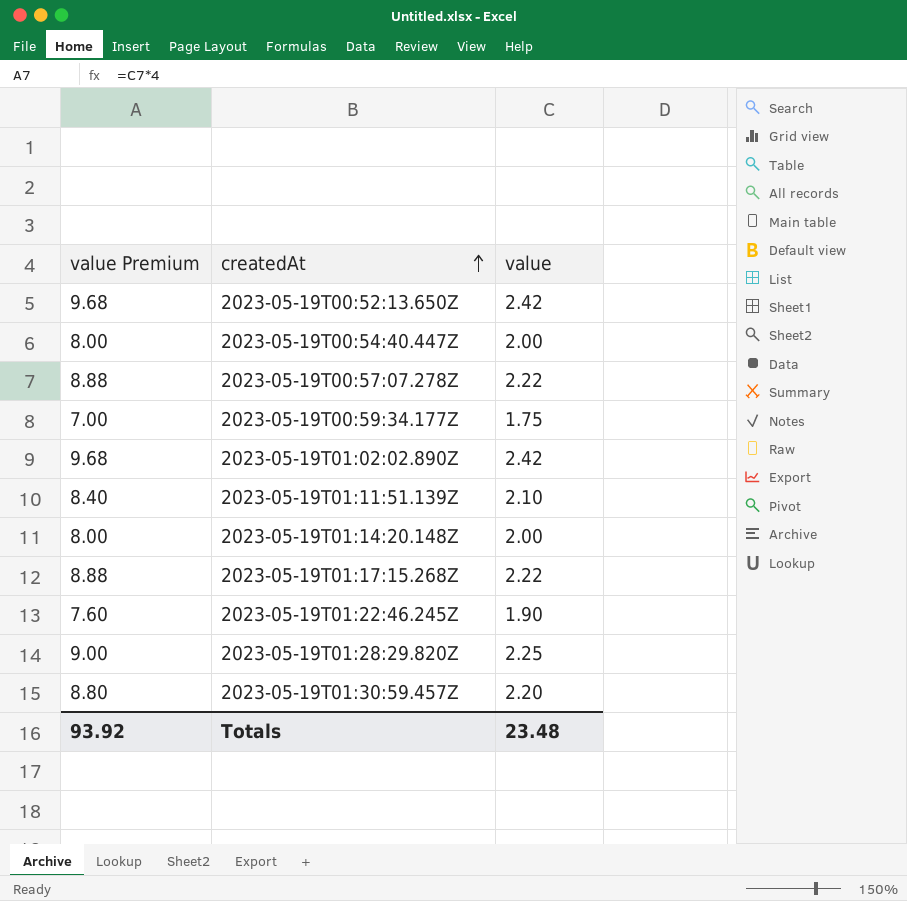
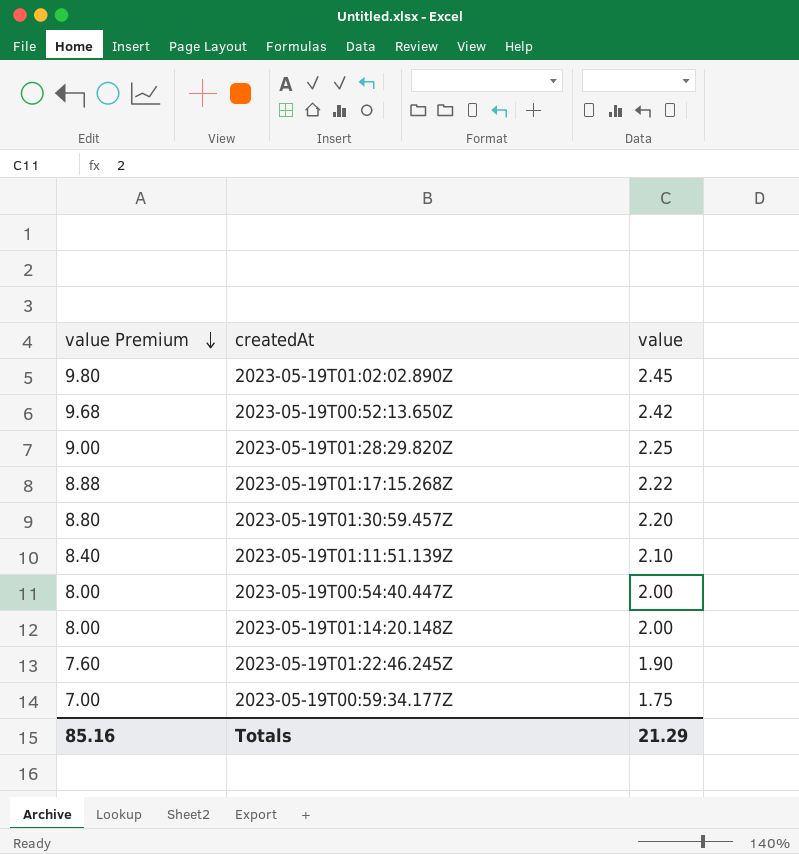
row order: createdAt ascending -> value Premium descending
row 2023-05-19T00:57:07.278Z: 8.88 | 2.22 -> none
2023-05-19T01:02:02.890Z | value Premium: 9.68 -> 9.80
2023-05-19T01:02:02.890Z | value: 2.42 -> 2.45
Totals | value Premium: 93.92 -> 85.16
Totals | value: 23.48 -> 21.29

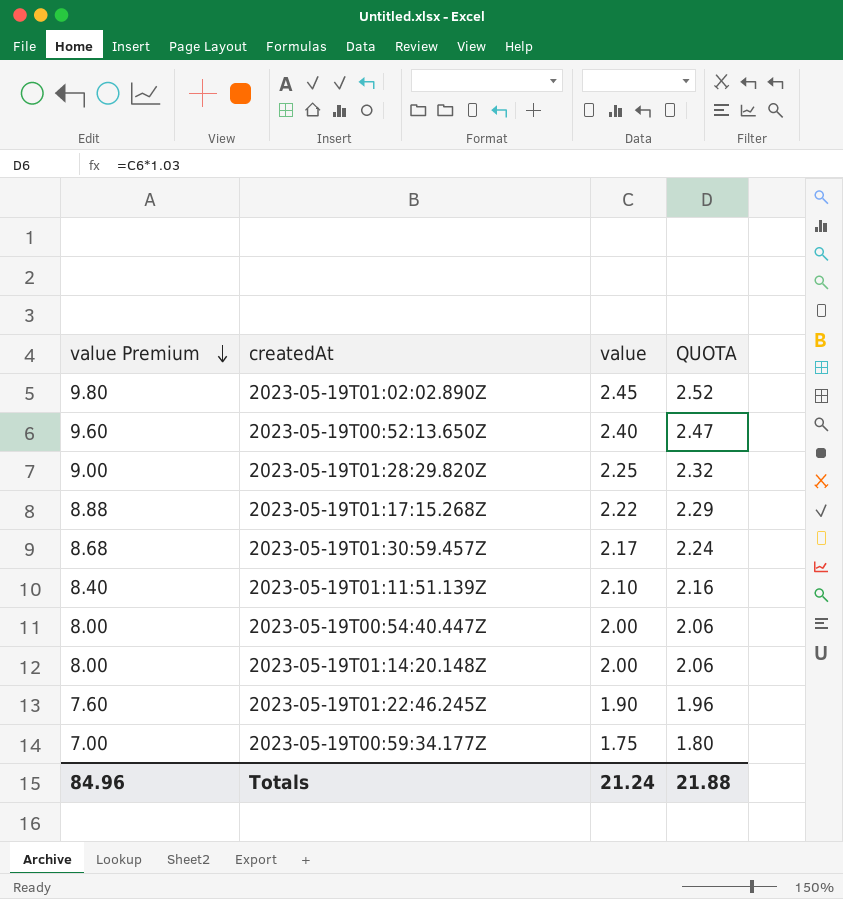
column QUOTA | formula: none -> [value] * 1.03
2023-05-19T00:52:13.650Z | value Premium: 9.68 -> 9.60
2023-05-19T00:52:13.650Z | value: 2.42 -> 2.40
2023-05-19T01:30:59.457Z | value Premium: 8.80 -> 8.68
2023-05-19T01:30:59.457Z | value: 2.20 -> 2.17
Totals | value Premium: 85.16 -> 84.96
Totals | value: 21.29 -> 21.24

